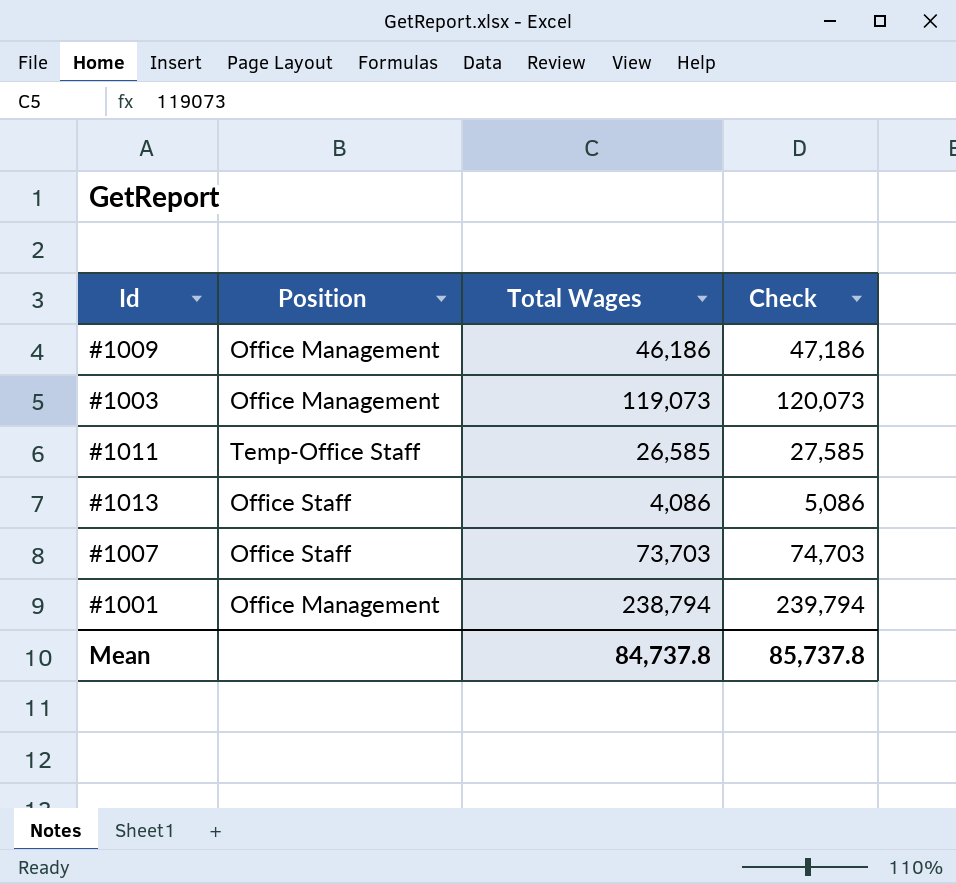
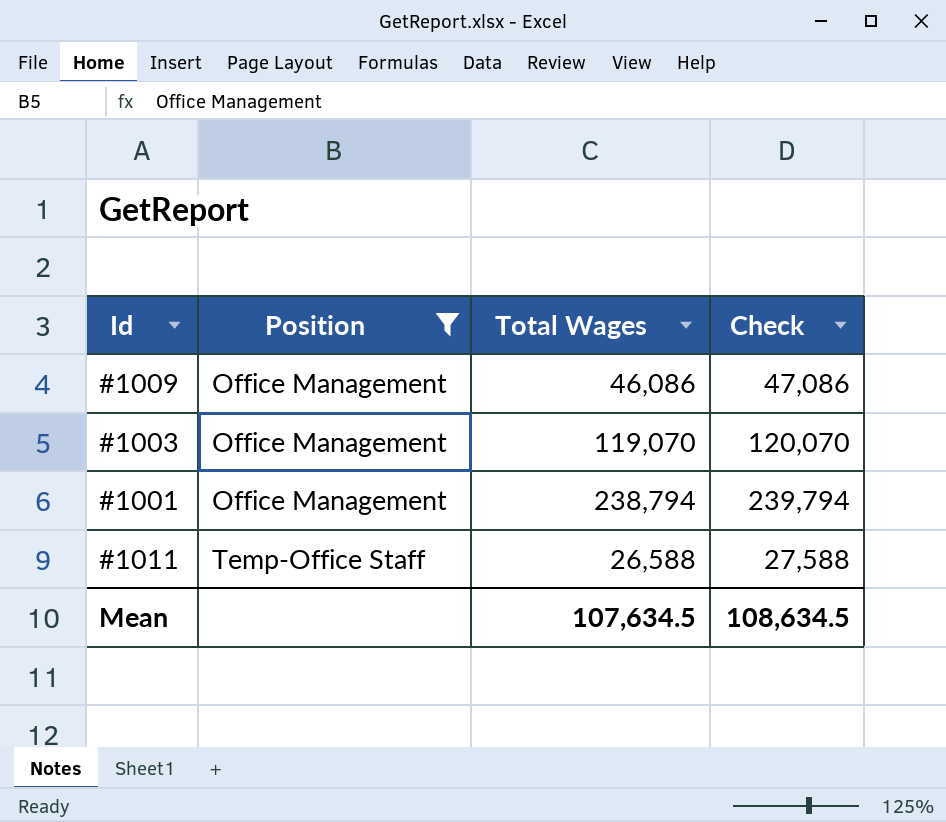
filter: none -> Position != Office Staff
row order: none -> Position ascending
#1009 | Total Wages: 46,186 -> 46,086
#1009 | Check: 47,186 -> 47,086
#1003 | Total Wages: 119,073 -> 119,070
#1003 | Check: 120,073 -> 120,070
#1011 | Total Wages: 26,585 -> 26,588
#1011 | Check: 27,585 -> 27,588
Mean | Total Wages: 84,737.8 -> 107,634.5
Mean | Check: 85,737.8 -> 108,634.5

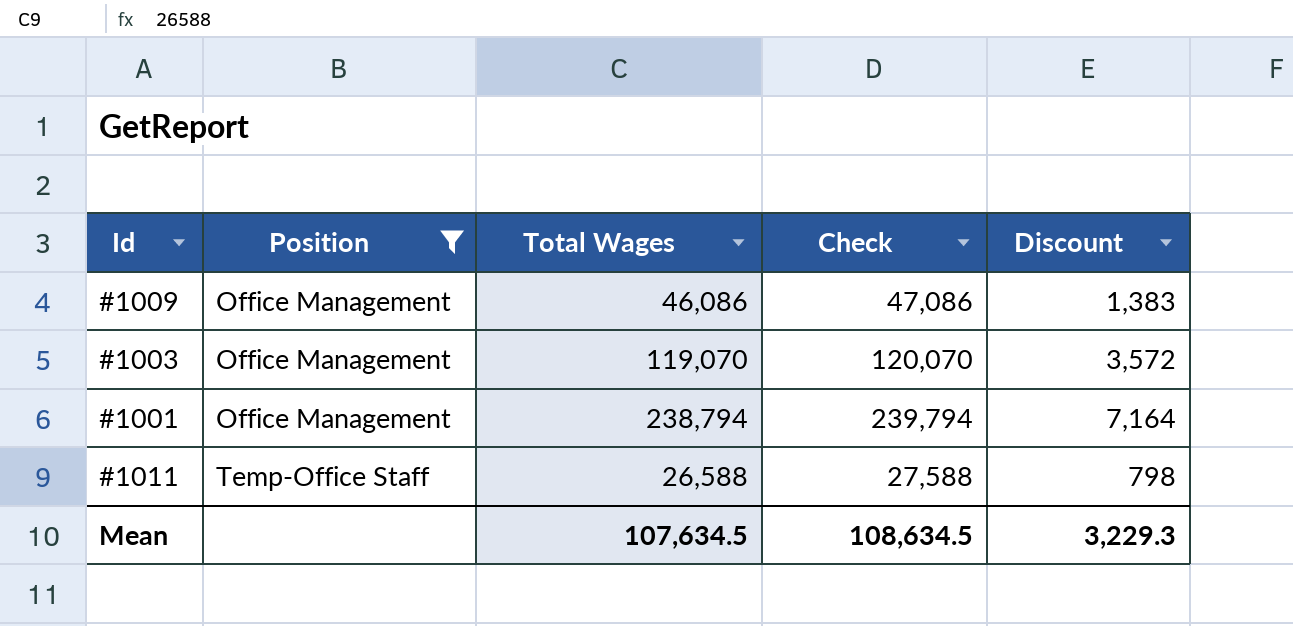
column Discount | formula: none -> [Total Wages] * 0.03

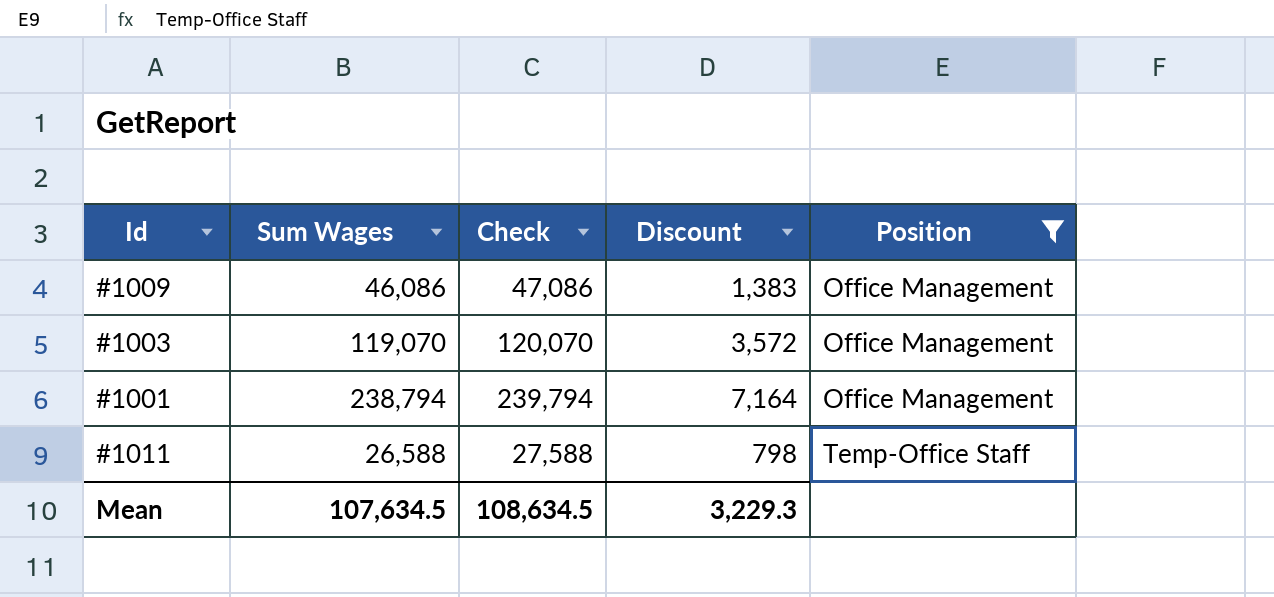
column name: Total Wages -> Sum Wages
column Position | position: 2 -> 5

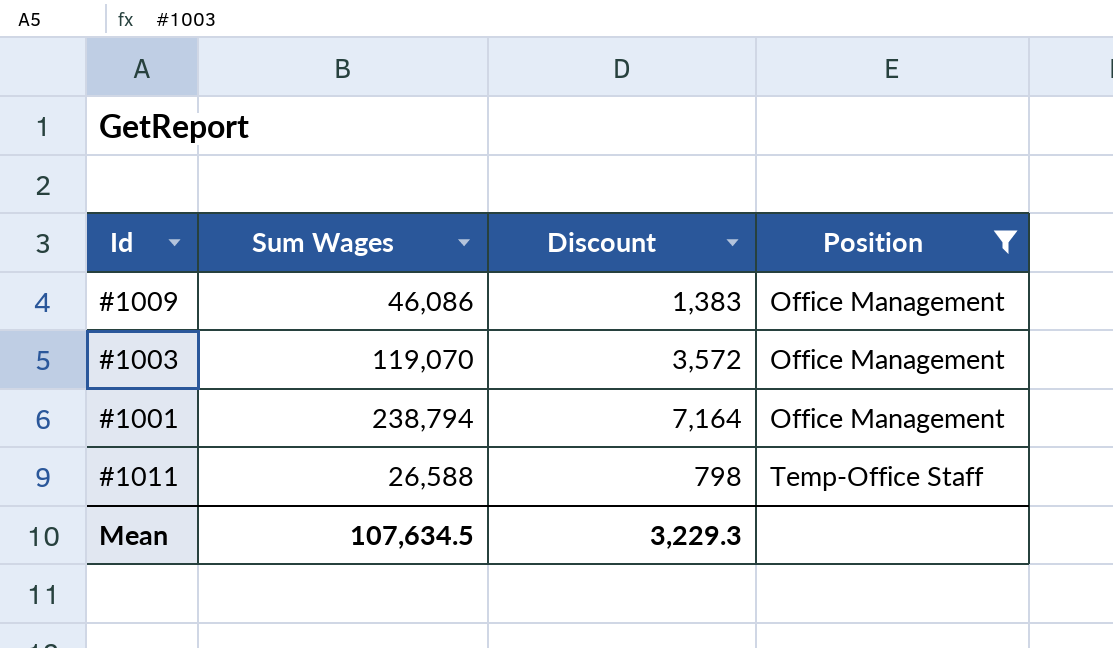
column Check | formula: [Sum Wages] + 1000 -> none

